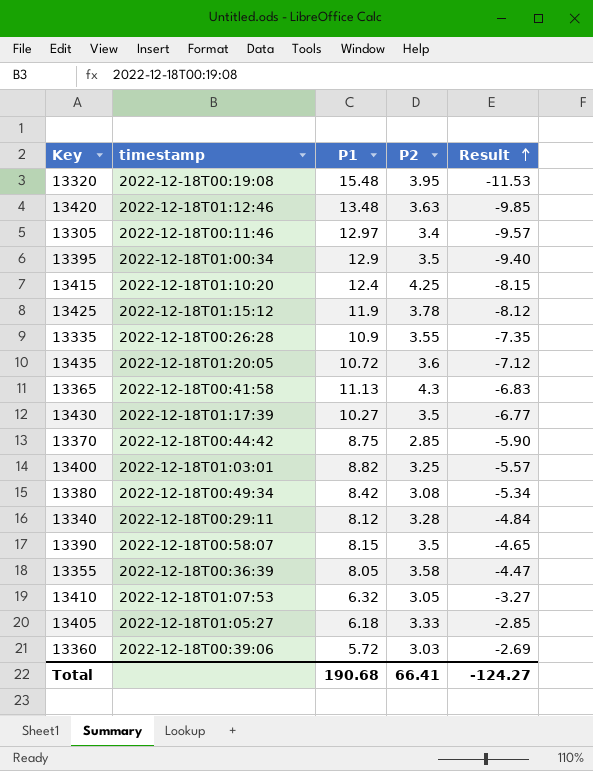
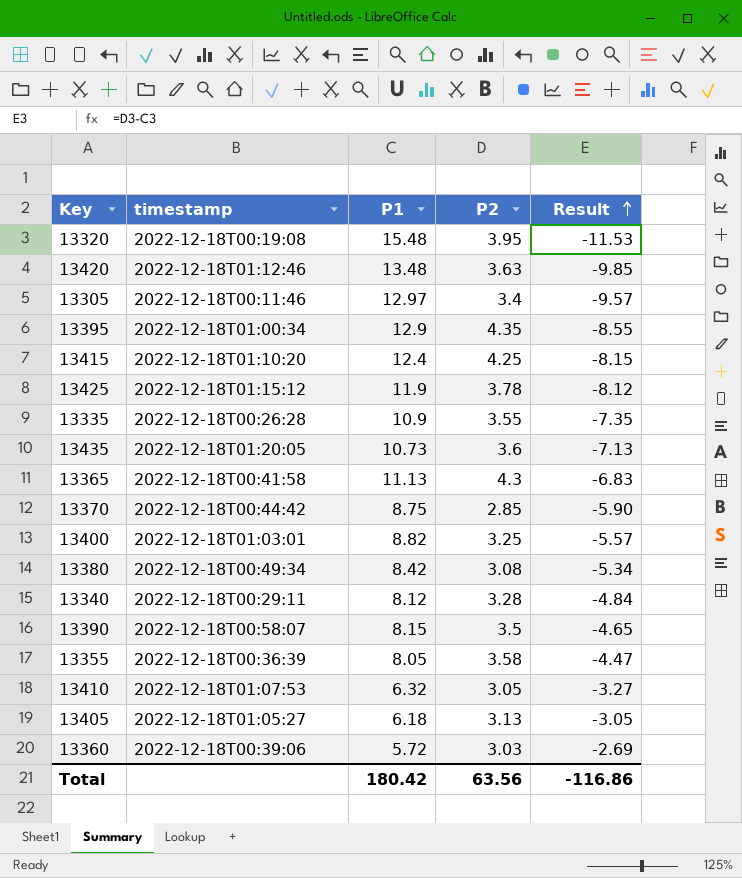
row 13430: 2022-12-18T01:17:39 | 10.27 | 3.5 | -6.77 -> none
13395 | P2: 3.5 -> 4.35
13395 | Result: -9.40 -> -8.55
13435 | P1: 10.72 -> 10.73
13435 | Result: -7.12 -> -7.13
13405 | P2: 3.33 -> 3.13
13405 | Result: -2.85 -> -3.05
Total | P1: 190.68 -> 180.42
Total | P2: 66.41 -> 63.56
Total | Result: -124.27 -> -116.86

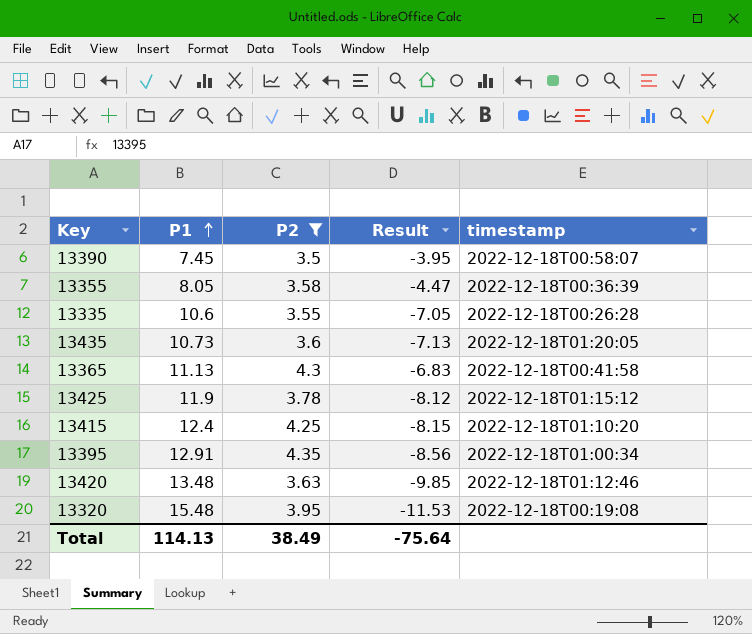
filter: none -> P2 >= 3.5
row order: Result ascending -> P1 ascending
column timestamp | position: 2 -> 5
13390 | P1: 8.15 -> 7.45
13390 | Result: -4.65 -> -3.95
13335 | P1: 10.9 -> 10.6
13335 | Result: -7.35 -> -7.05
13395 | P1: 12.9 -> 12.91
13395 | Result: -8.55 -> -8.56
Total | P1: 180.42 -> 114.13
Total | P2: 63.56 -> 38.49
Total | Result: -116.86 -> -75.64

